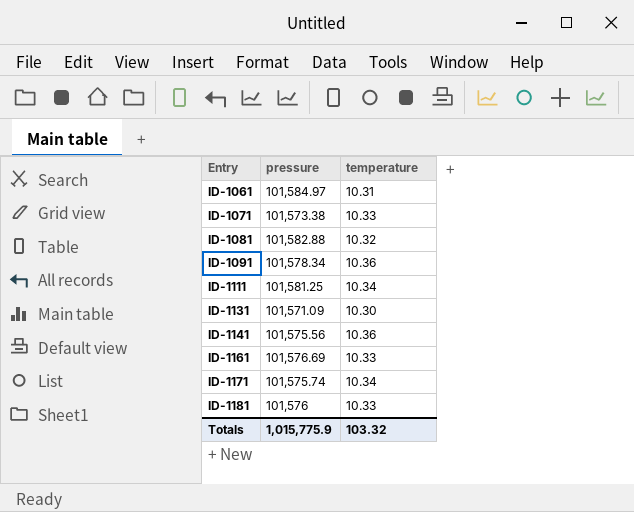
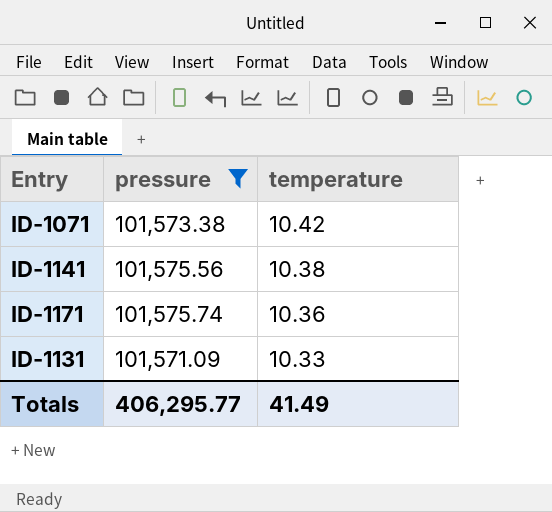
filter: none -> pressure <= 101,575.74
row order: Entry ascending -> temperature descending
ID-1071 | temperature: 10.33 -> 10.42
ID-1141 | temperature: 10.36 -> 10.38
ID-1171 | temperature: 10.34 -> 10.36
ID-1131 | temperature: 10.30 -> 10.33
Totals | pressure: 1,015,775.9 -> 406,295.77
Totals | temperature: 103.32 -> 41.49

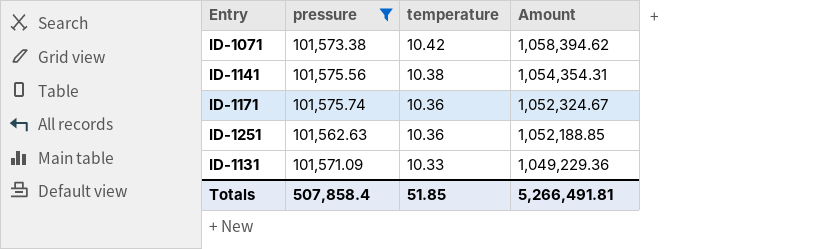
column Amount | formula: none -> [pressure] * [temperature]
row ID-1251: none -> 101,562.63 | 10.36 | 1,052,188.85
Totals | pressure: 406,295.77 -> 507,858.4
Totals | temperature: 41.49 -> 51.85

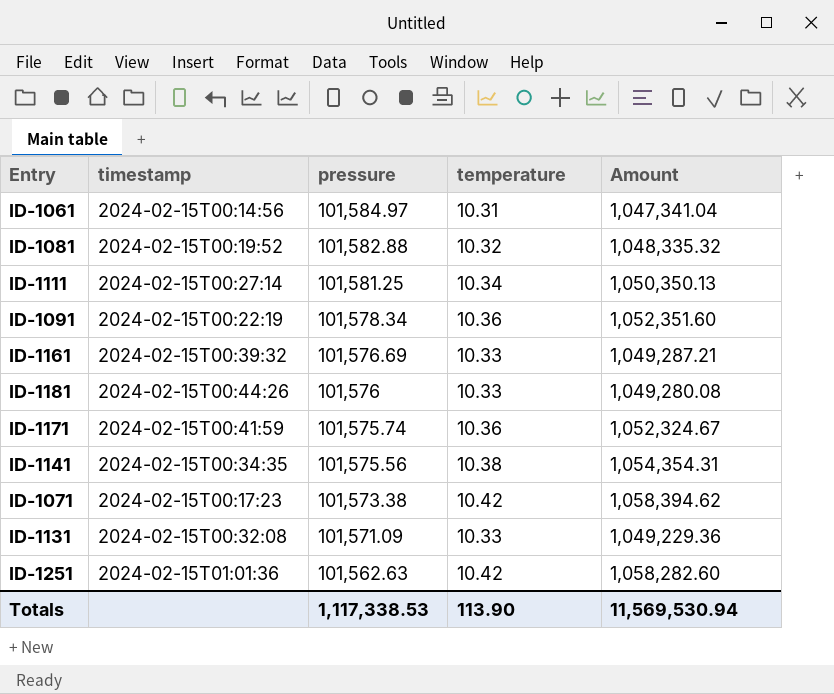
filter: pressure <= 101,575.74 -> none
row order: temperature descending -> pressure descending
column timestamp | position: none -> 2
ID-1251 | temperature: 10.36 -> 10.42
ID-1251 | Amount: 1,052,188.85 -> 1,058,282.60
Totals | pressure: 507,858.4 -> 1,117,338.53
Totals | temperature: 51.85 -> 113.90
Totals | Amount: 5,266,491.81 -> 11,569,530.94

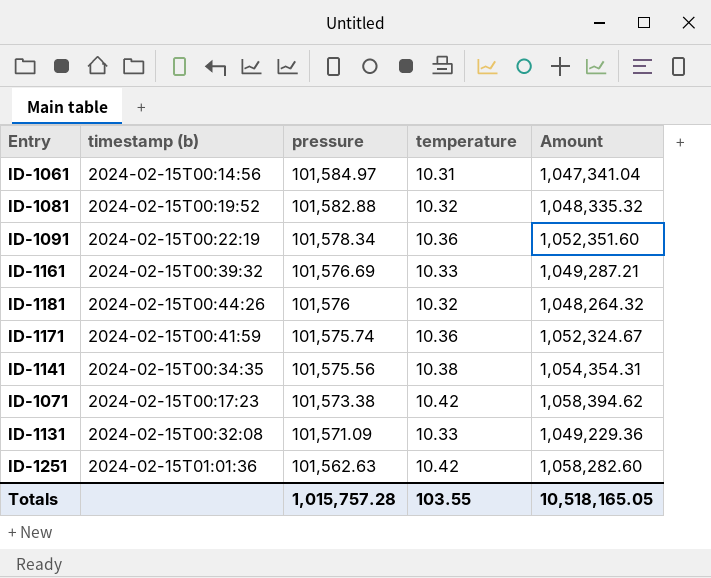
column name: timestamp -> timestamp (b)
row ID-1111: 2024-02-15T00:27:14 | 101,581.25 | 10.34 | 1,050,350.13 -> none
ID-1181 | temperature: 10.33 -> 10.32
ID-1181 | Amount: 1,049,280.08 -> 1,048,264.32
Totals | pressure: 1,117,338.53 -> 1,015,757.28
Totals | temperature: 113.90 -> 103.55
Totals | Amount: 11,569,530.94 -> 10,518,165.05

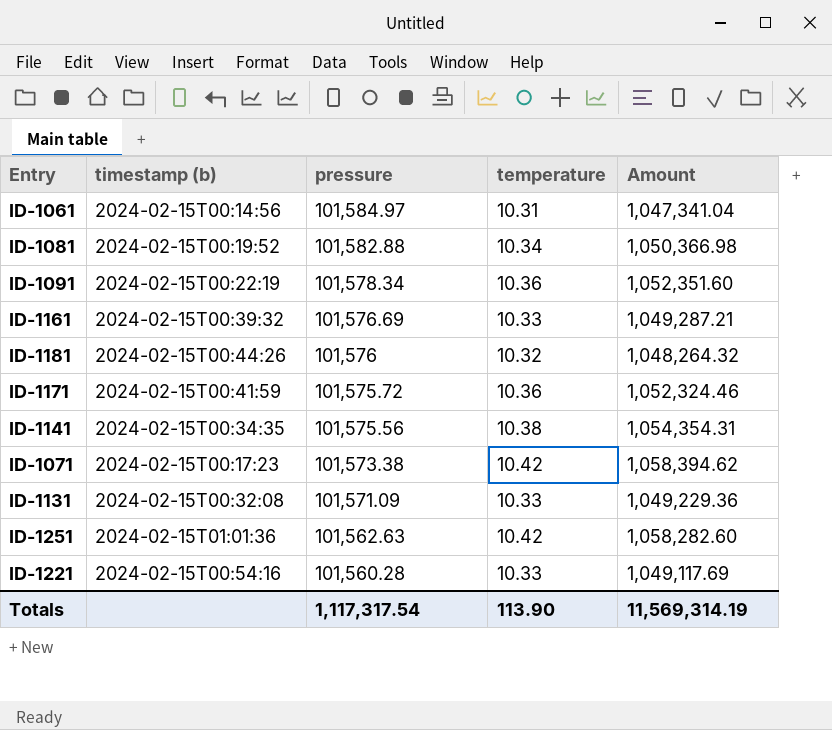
ID-1081 | temperature: 10.32 -> 10.34
ID-1081 | Amount: 1,048,335.32 -> 1,050,366.98
ID-1171 | pressure: 101,575.74 -> 101,575.72
ID-1171 | Amount: 1,052,324.67 -> 1,052,324.46
row ID-1221: none -> 2024-02-15T00:54:16 | 101,560.28 | 10.33 | 1,049,117.69
Totals | pressure: 1,015,757.28 -> 1,117,317.54
Totals | temperature: 103.55 -> 113.90
Totals | Amount: 10,518,165.05 -> 11,569,314.19

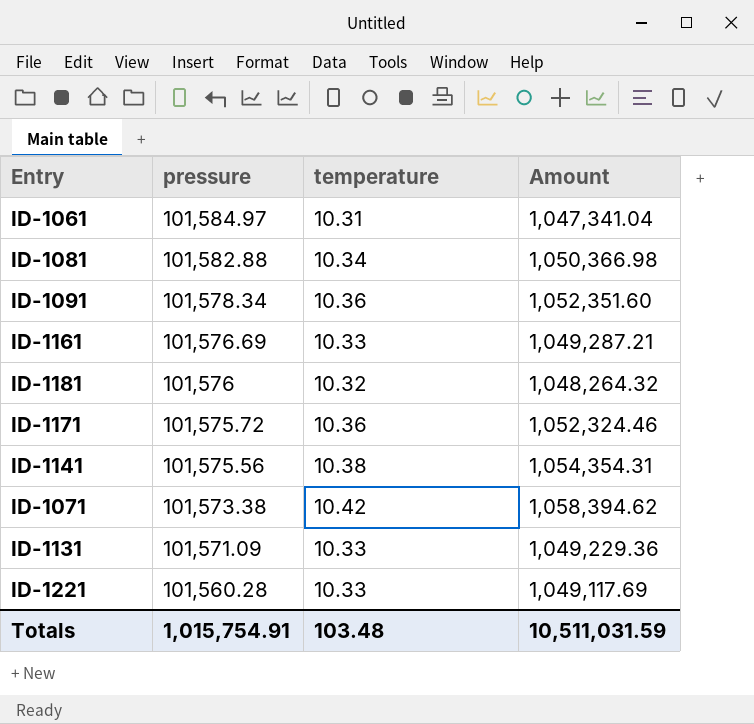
column timestamp (b) | position: 2 -> none
row ID-1251: 2024-02-15T01:01:36 | 101,562.63 | 10.42 | 1,058,282.60 -> none
Totals | pressure: 1,117,317.54 -> 1,015,754.91
Totals | temperature: 113.90 -> 103.48
Totals | Amount: 11,569,314.19 -> 10,511,031.59

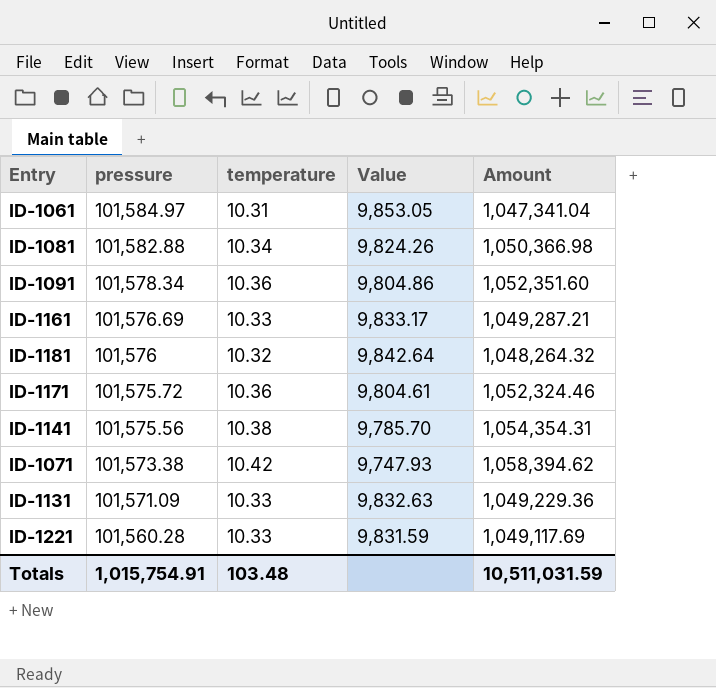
column Value | formula: none -> [pressure] / [temperature]

